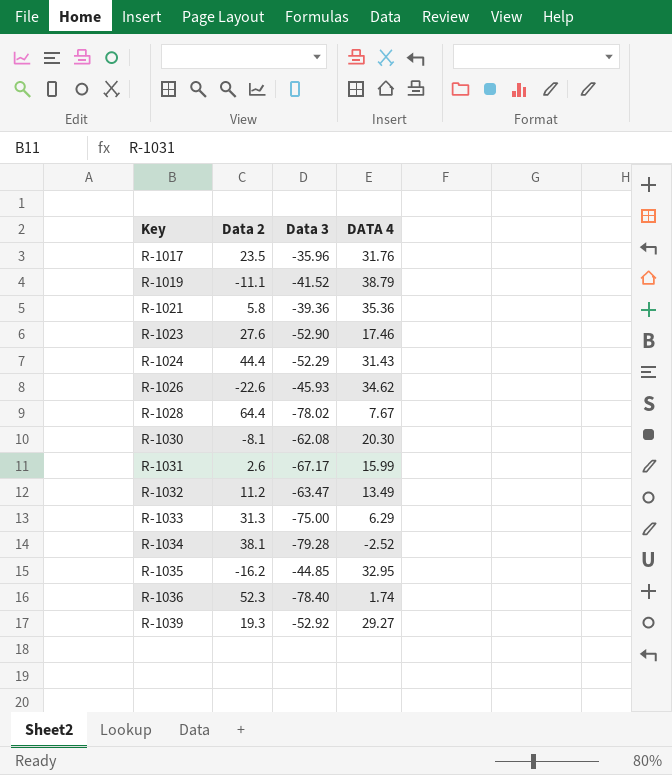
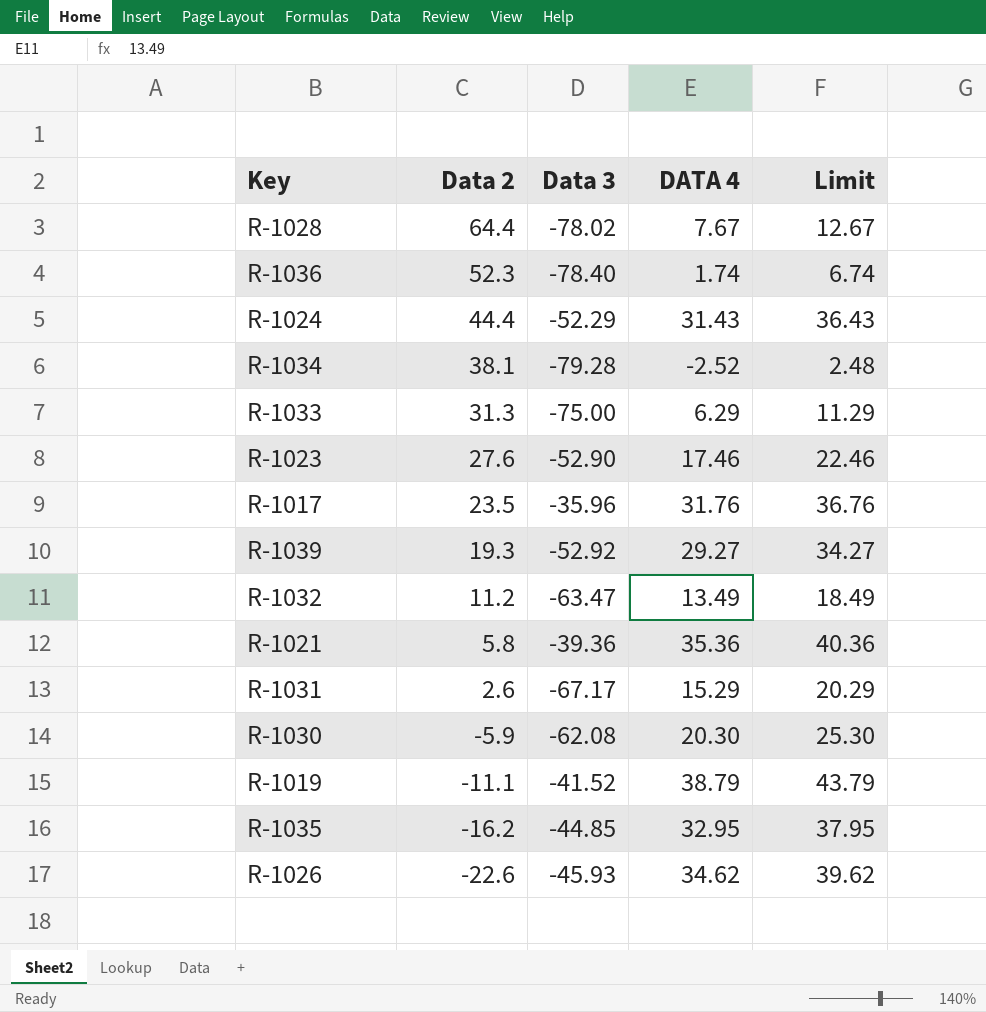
row order: Key ascending -> Data 2 descending
column Limit | formula: none -> [DATA 4] + 5
R-1031 | DATA 4: 15.99 -> 15.29
R-1030 | Data 2: -8.1 -> -5.9

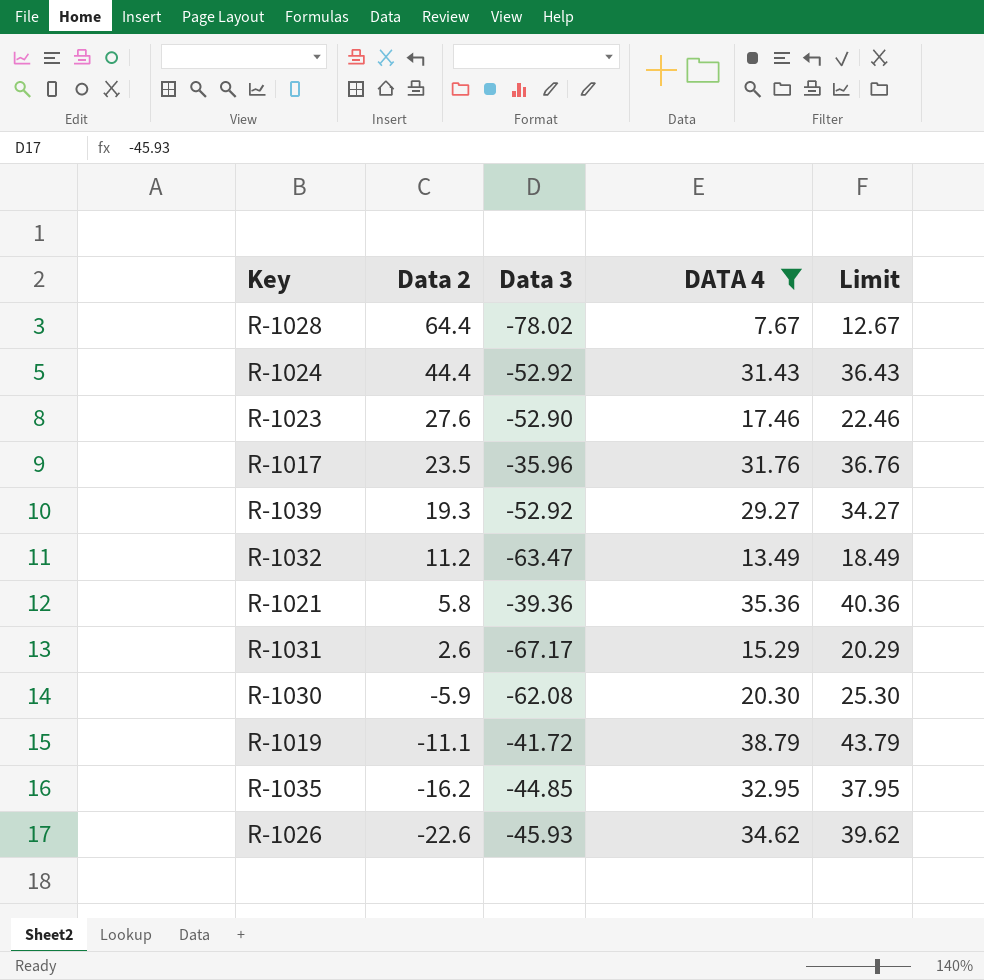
filter: none -> DATA 4 >= 7.67
R-1024 | Data 3: -52.29 -> -52.92
R-1019 | Data 3: -41.52 -> -41.72

